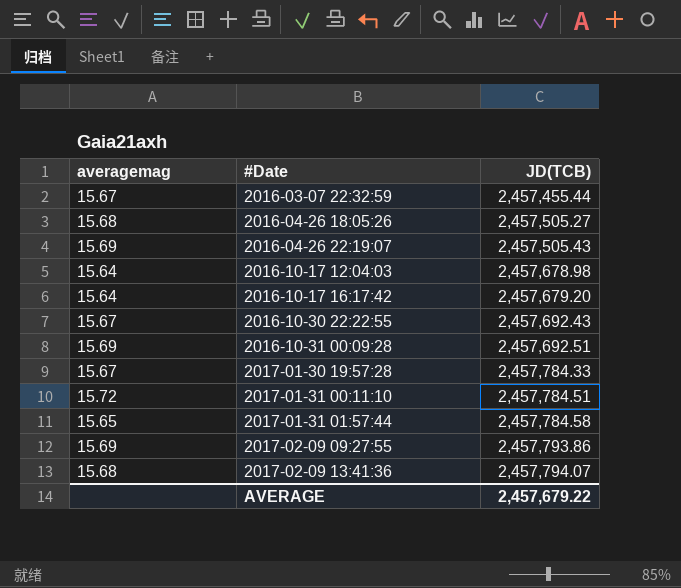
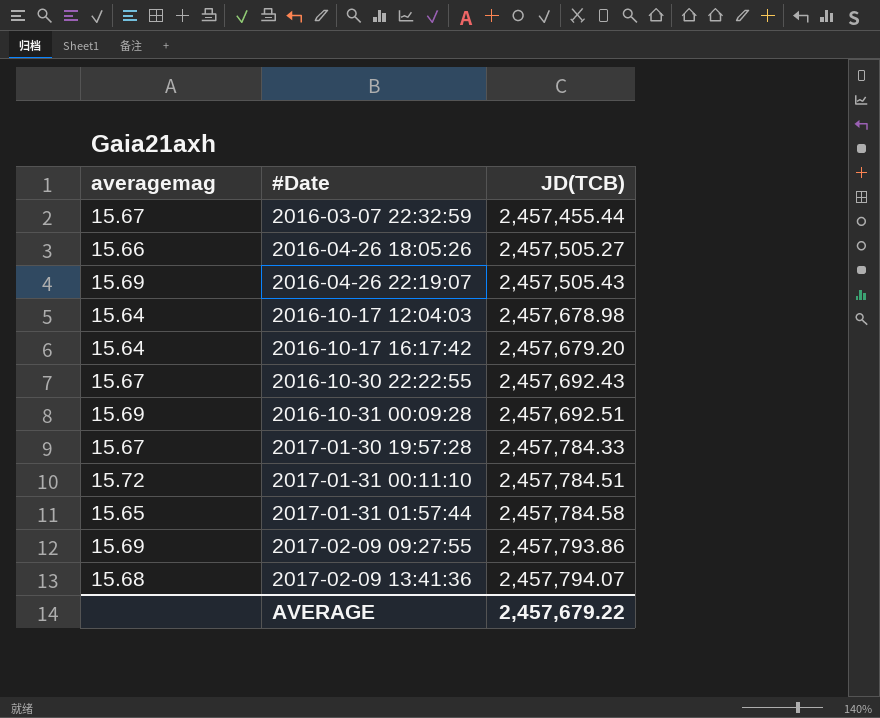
2016-04-26 18:05:26 | averagemag: 15.68 -> 15.66

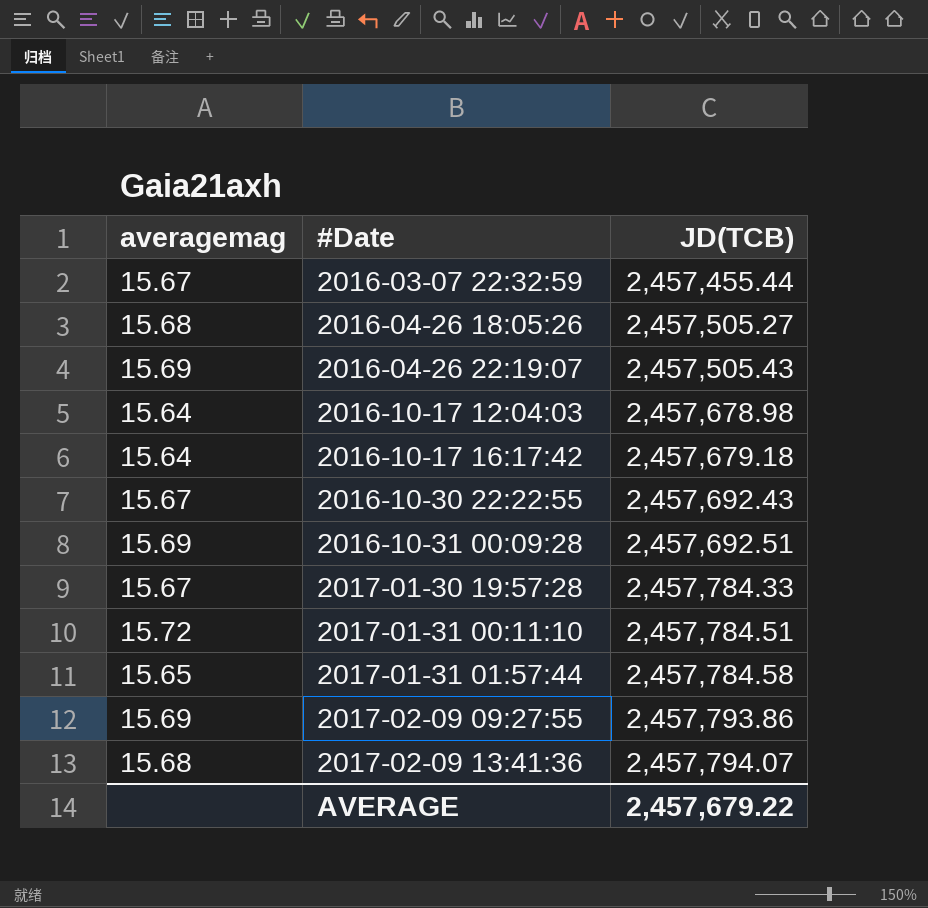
2016-04-26 18:05:26 | averagemag: 15.66 -> 15.68
2016-10-17 16:17:42 | JD(TCB): 2,457,679.20 -> 2,457,679.18

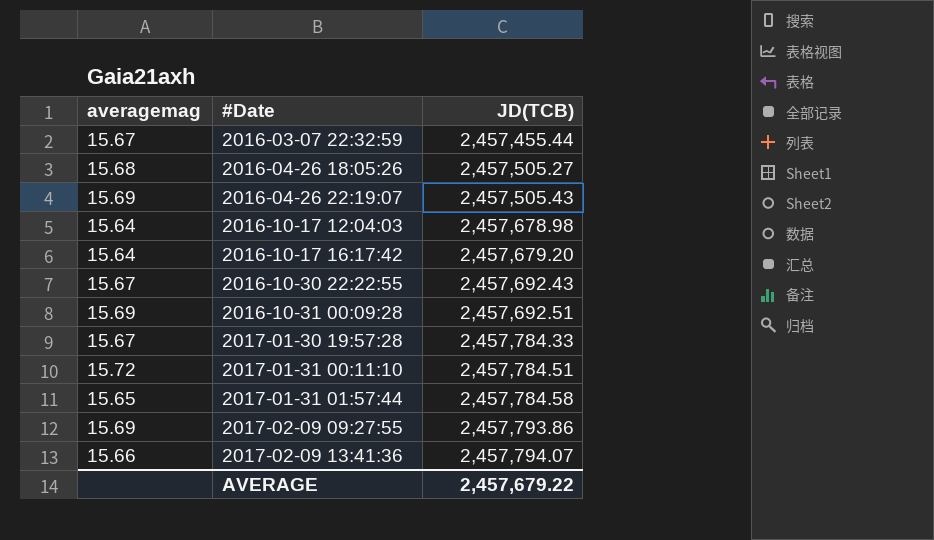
2016-10-17 16:17:42 | JD(TCB): 2,457,679.18 -> 2,457,679.20
2017-02-09 13:41:36 | averagemag: 15.68 -> 15.66

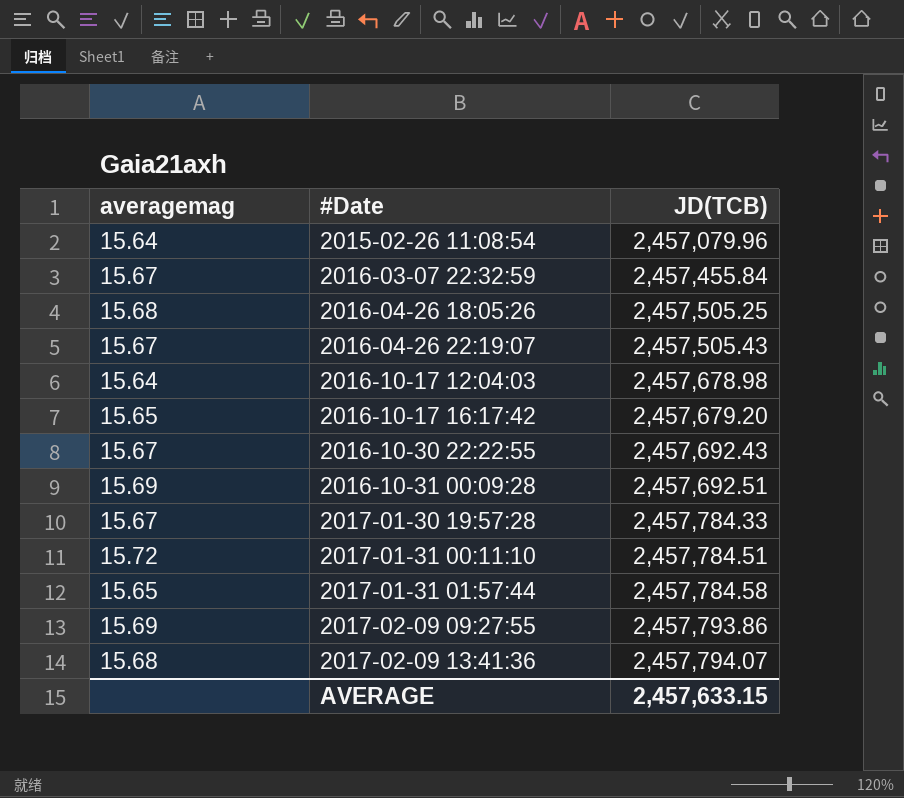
row 2015-02-26 11:08:54: none -> 15.64 | 2,457,079.96
2016-03-07 22:32:59 | JD(TCB): 2,457,455.44 -> 2,457,455.84
2016-04-26 18:05:26 | JD(TCB): 2,457,505.27 -> 2,457,505.25
2016-04-26 22:19:07 | averagemag: 15.69 -> 15.67
2016-10-17 16:17:42 | averagemag: 15.64 -> 15.65
2017-02-09 13:41:36 | averagemag: 15.66 -> 15.68
AVERAGE | JD(TCB): 2,457,679.22 -> 2,457,633.15

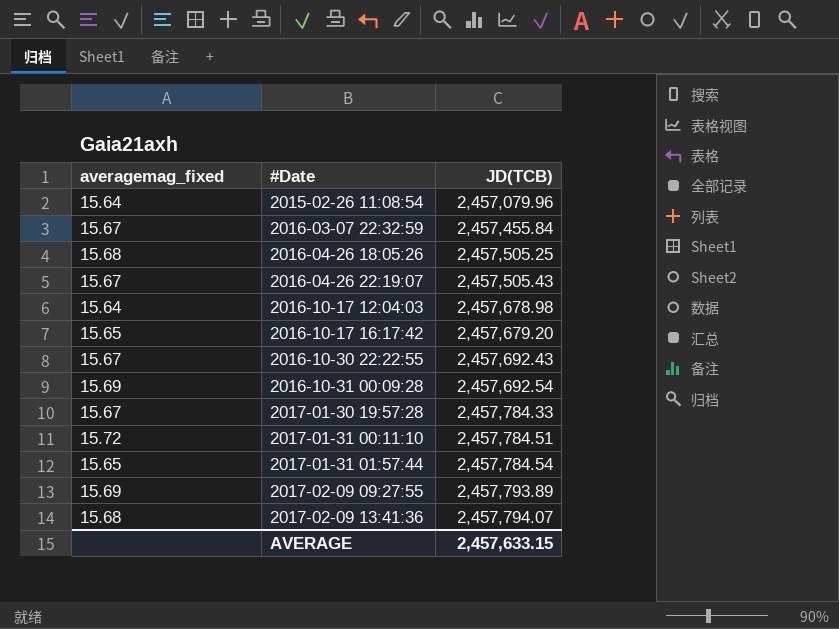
column name: averagemag -> averagemag_fixed
2016-10-31 00:09:28 | JD(TCB): 2,457,692.51 -> 2,457,692.54
2017-01-31 01:57:44 | JD(TCB): 2,457,784.58 -> 2,457,784.54
2017-02-09 09:27:55 | JD(TCB): 2,457,793.86 -> 2,457,793.89

